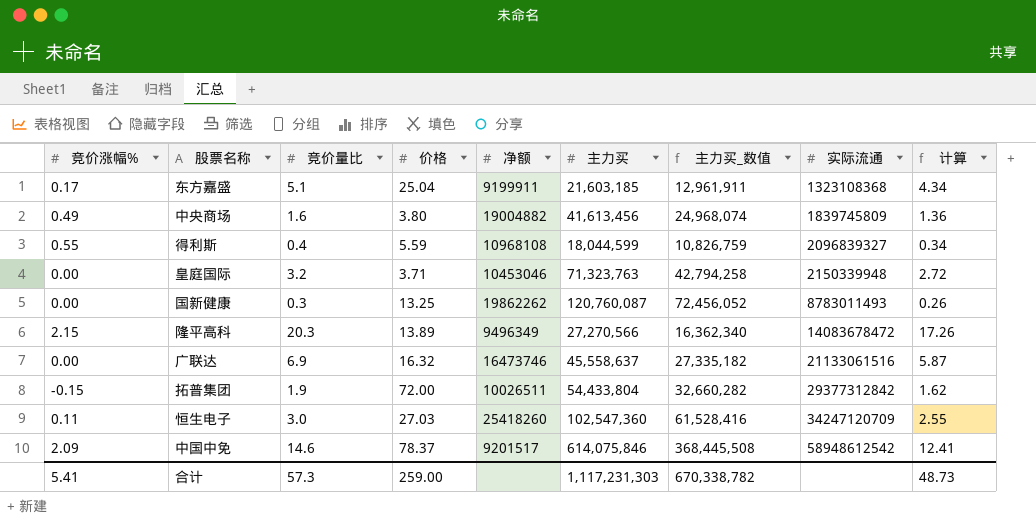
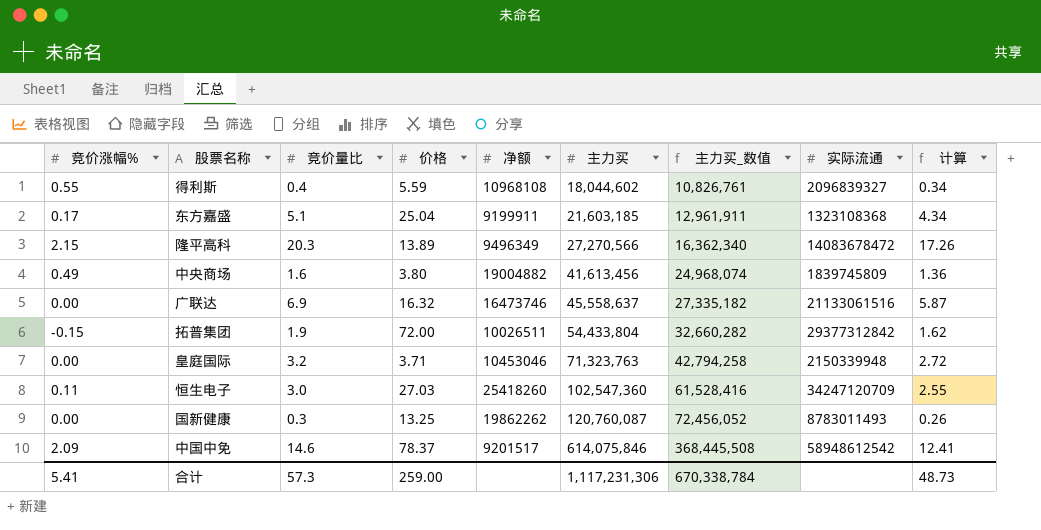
row order: 实际流通 ascending -> 主力买 ascending
得利斯 | 主力买: 18,044,599 -> 18,044,602
得利斯 | 主力买_数值: 10,826,759 -> 10,826,761
合计 | 主力买: 1,117,231,303 -> 1,117,231,306
合计 | 主力买_数值: 670,338,782 -> 670,338,784

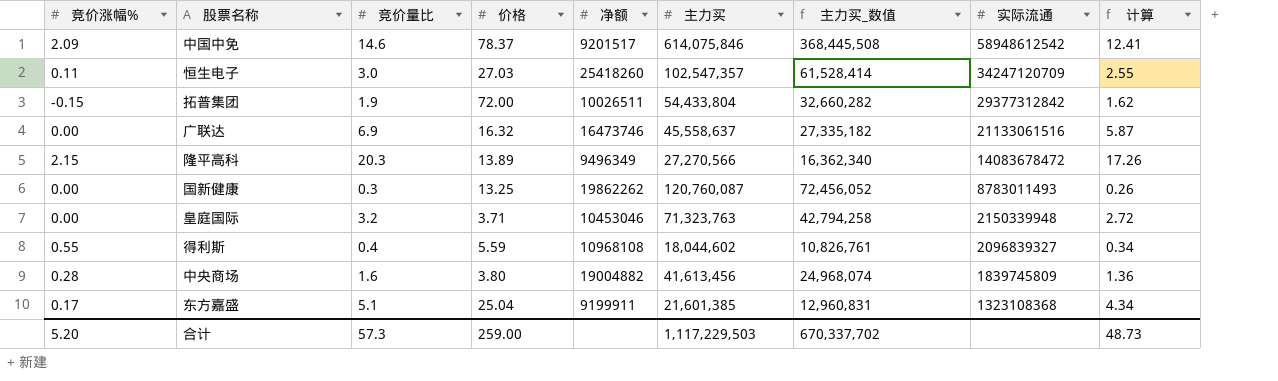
row order: 主力买 ascending -> 实际流通 descending
恒生电子 | 主力买: 102,547,360 -> 102,547,357
恒生电子 | 主力买_数值: 61,528,416 -> 61,528,414
中央商场 | 竞价涨幅%: 0.49 -> 0.28
东方嘉盛 | 主力买: 21,603,185 -> 21,601,385
东方嘉盛 | 主力买_数值: 12,961,911 -> 12,960,831
合计 | 竞价涨幅%: 5.41 -> 5.20
合计 | 主力买: 1,117,231,306 -> 1,117,229,503
合计 | 主力买_数值: 670,338,784 -> 670,337,702

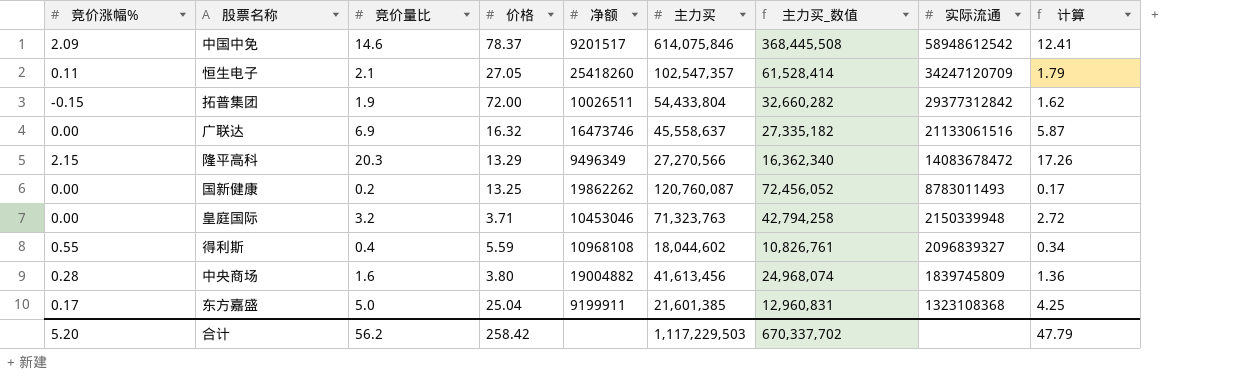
恒生电子 | 竞价量比: 3.0 -> 2.1
恒生电子 | 价格: 27.03 -> 27.05
恒生电子 | 计算: 2.55 -> 1.79
隆平高科 | 价格: 13.89 -> 13.29
国新健康 | 竞价量比: 0.3 -> 0.2
国新健康 | 计算: 0.26 -> 0.17
东方嘉盛 | 竞价量比: 5.1 -> 5.0
东方嘉盛 | 计算: 4.34 -> 4.25
合计 | 竞价量比: 57.3 -> 56.2
合计 | 价格: 259.00 -> 258.42
合计 | 计算: 48.73 -> 47.79

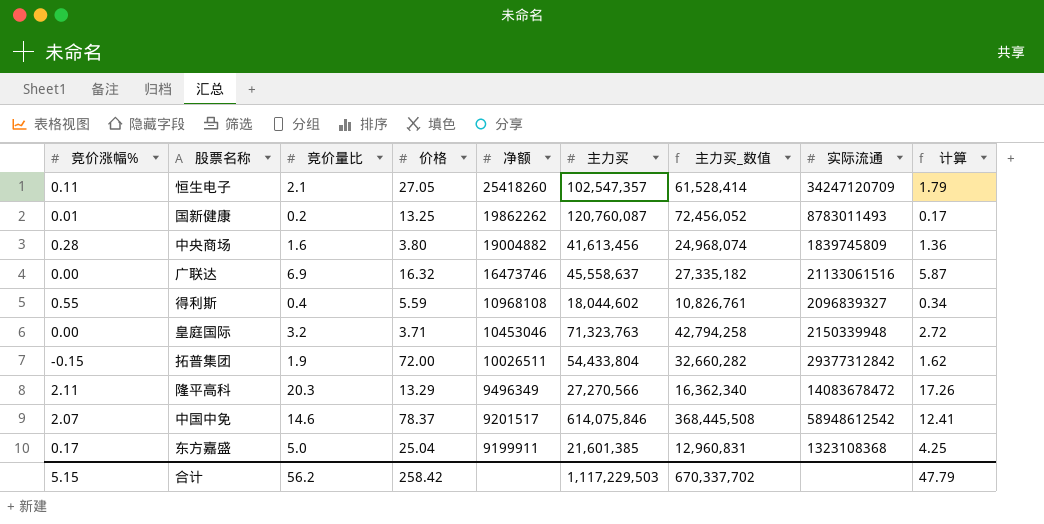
row order: 实际流通 descending -> 净额 descending
国新健康 | 竞价涨幅%: 0.00 -> 0.01
隆平高科 | 竞价涨幅%: 2.15 -> 2.11
中国中免 | 竞价涨幅%: 2.09 -> 2.07
合计 | 竞价涨幅%: 5.20 -> 5.15

